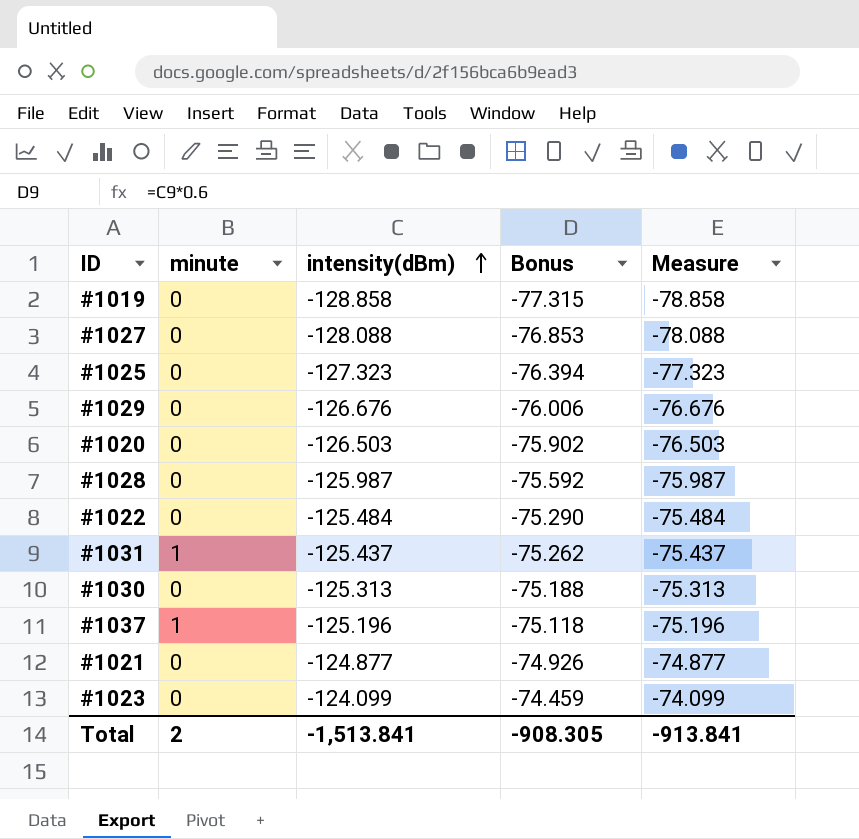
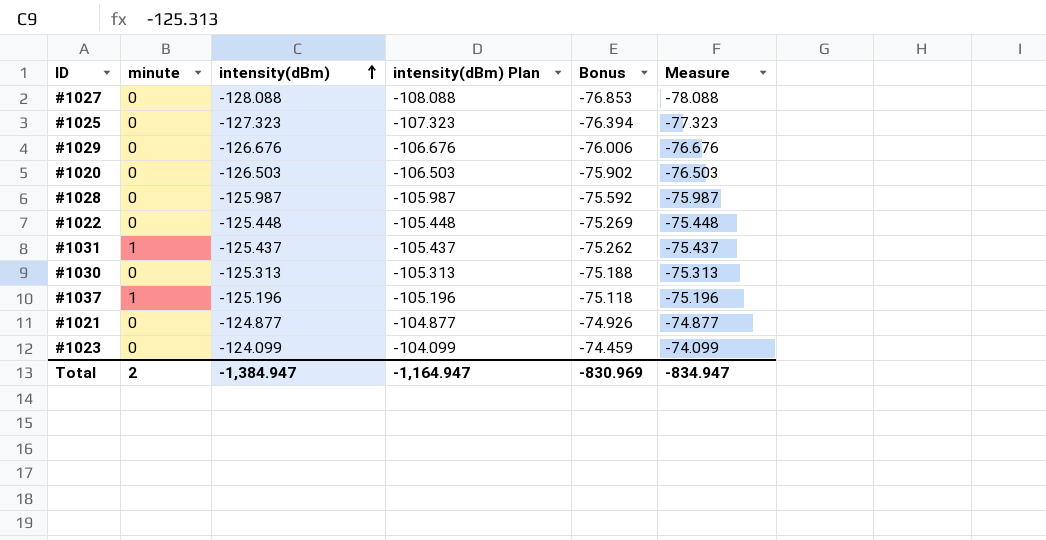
column intensity(dBm) Plan | formula: none -> [intensity(dBm)] + 20
row #1019: 0 | -128.858 | -77.315 | -78.858 -> none
#1022 | intensity(dBm): -125.484 -> -125.448
#1022 | Bonus: -75.290 -> -75.269
#1022 | Measure: -75.484 -> -75.448
Total | intensity(dBm): -1,513.841 -> -1,384.947
Total | Bonus: -908.305 -> -830.969
Total | Measure: -913.841 -> -834.947

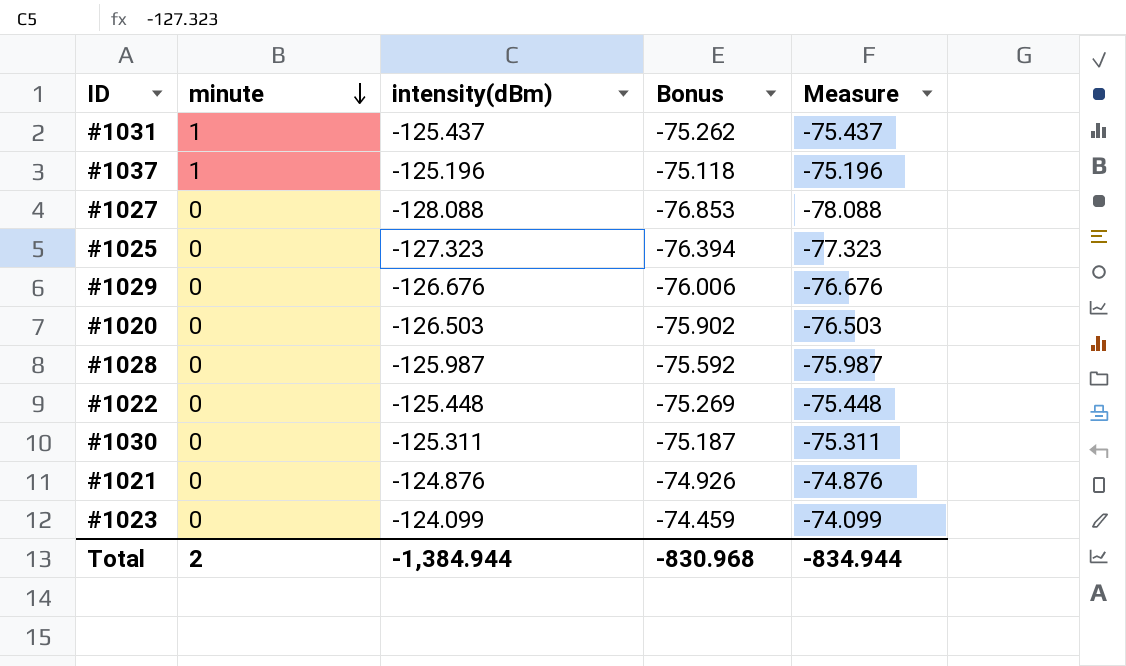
row order: intensity(dBm) ascending -> minute descending
column intensity(dBm) Plan | formula: [intensity(dBm)] + 20 -> none
#1030 | intensity(dBm): -125.313 -> -125.311
#1030 | Bonus: -75.188 -> -75.187
#1030 | Measure: -75.313 -> -75.311
#1021 | intensity(dBm): -124.877 -> -124.876
#1021 | Measure: -74.877 -> -74.876
Total | intensity(dBm): -1,384.947 -> -1,384.944
Total | Bonus: -830.969 -> -830.968
Total | Measure: -834.947 -> -834.944

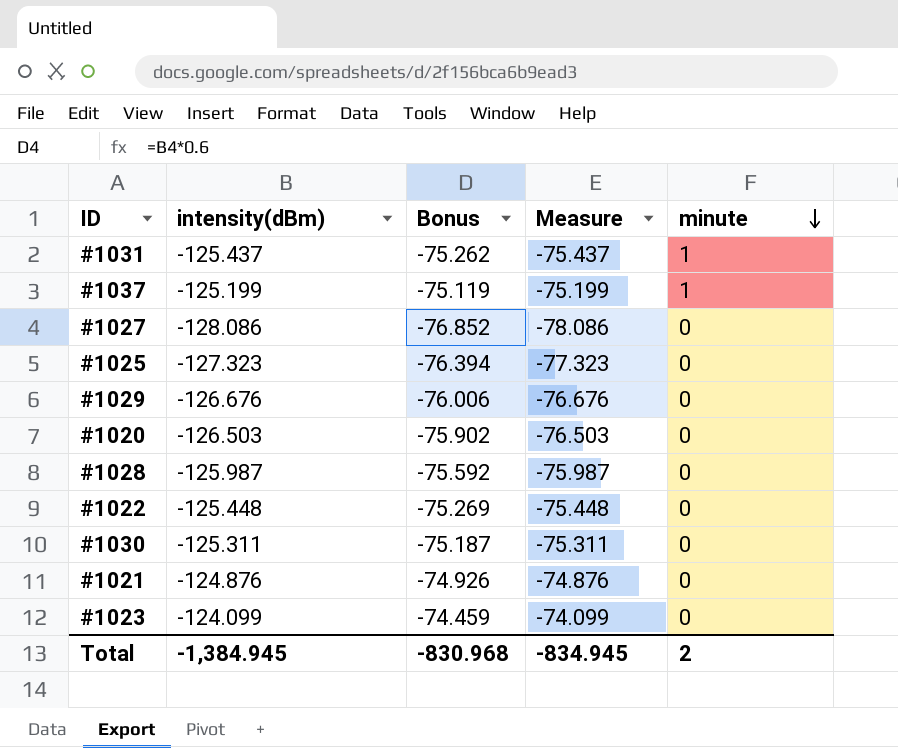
column minute | position: 2 -> 5
#1037 | intensity(dBm): -125.196 -> -125.199
#1037 | Bonus: -75.118 -> -75.119
#1037 | Measure: -75.196 -> -75.199
#1027 | intensity(dBm): -128.088 -> -128.086
#1027 | Bonus: -76.853 -> -76.852
#1027 | Measure: -78.088 -> -78.086
Total | intensity(dBm): -1,384.944 -> -1,384.945
Total | Measure: -834.944 -> -834.945

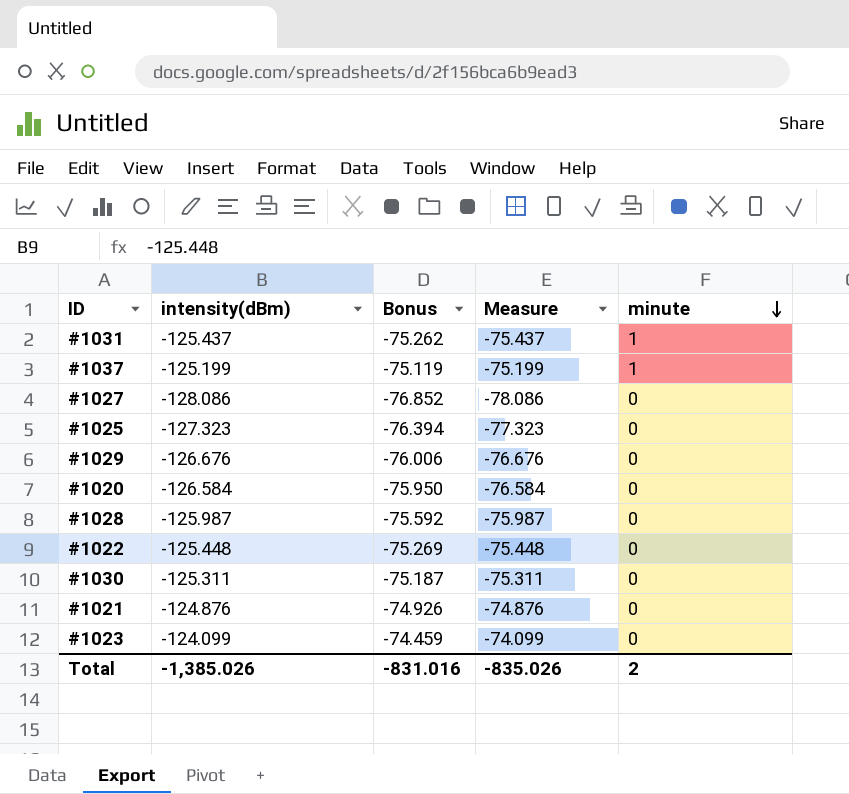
#1020 | intensity(dBm): -126.503 -> -126.584
#1020 | Bonus: -75.902 -> -75.950
#1020 | Measure: -76.503 -> -76.584
Total | intensity(dBm): -1,384.945 -> -1,385.026
Total | Bonus: -830.968 -> -831.016
Total | Measure: -834.945 -> -835.026

